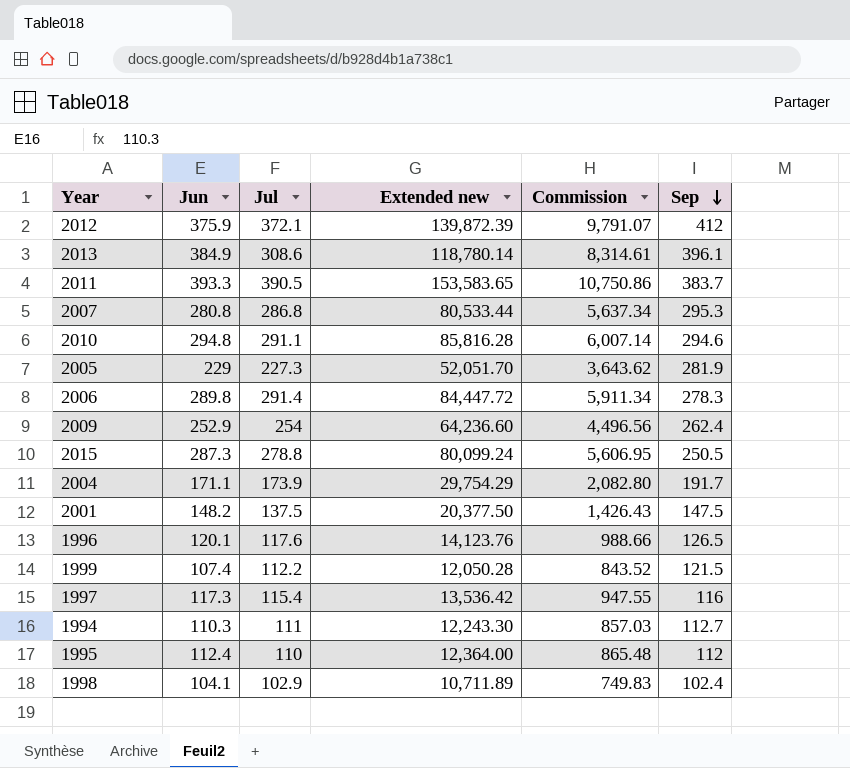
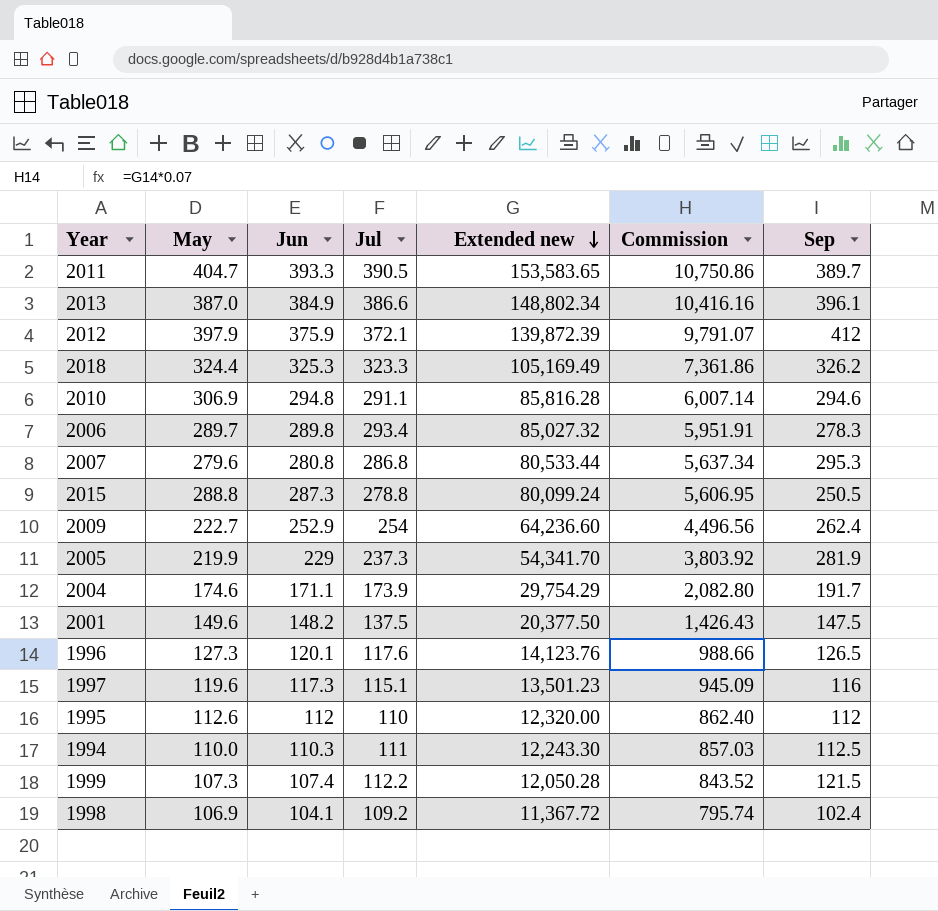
row order: Sep descending -> Extended new descending
column May | position: none -> 2
2011 | Sep: 383.7 -> 389.7
2013 | Jul: 308.6 -> 386.6
2013 | Extended new: 118,780.14 -> 148,802.34
2013 | Commission: 8,314.61 -> 10,416.16
row 2018: none -> 324.4 | 325.3 | 323.3 | 105,169.49 | 7,361.86 | 326.2
2006 | Jul: 291.4 -> 293.4
2006 | Extended new: 84,447.72 -> 85,027.32
2006 | Commission: 5,911.34 -> 5,951.91
2005 | Jul: 227.3 -> 237.3
2005 | Extended new: 52,051.70 -> 54,341.70
2005 | Commission: 3,643.62 -> 3,803.92
1997 | Jul: 115.4 -> 115.1
1997 | Extended new: 13,536.42 -> 13,501.23
1997 | Commission: 947.55 -> 945.09
1995 | Jun: 112.4 -> 112
1995 | Extended new: 12,364.00 -> 12,320.00
1995 | Commission: 865.48 -> 862.40
1994 | Sep: 112.7 -> 112.5
1998 | Jul: 102.9 -> 109.2
1998 | Extended new: 10,711.89 -> 11,367.72
1998 | Commission: 749.83 -> 795.74

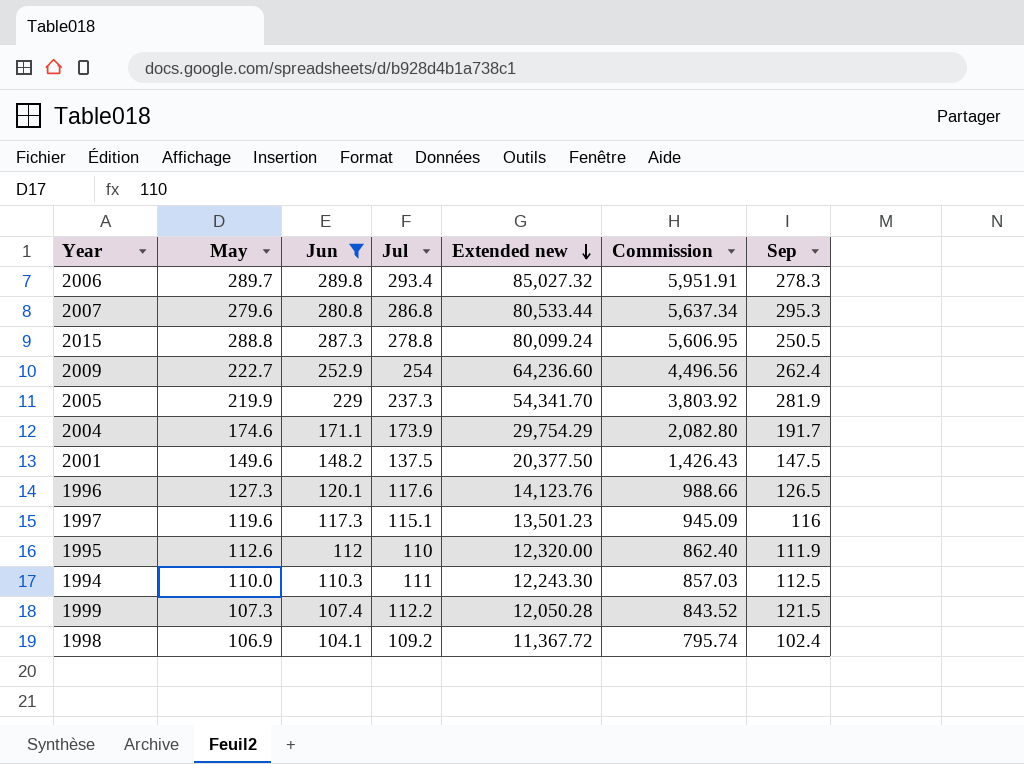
filter: none -> Jun <= 289.8
1995 | Sep: 112 -> 111.9

